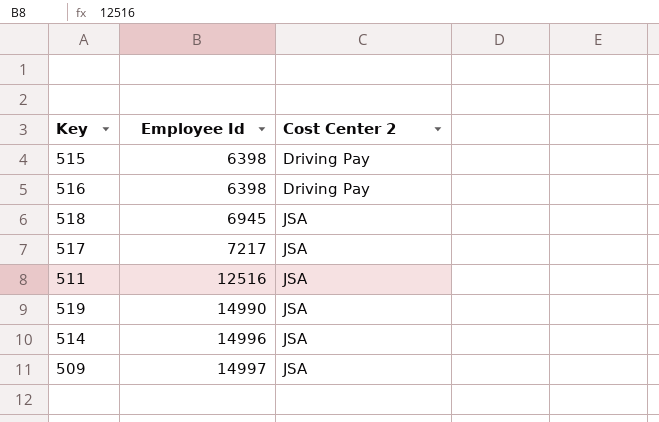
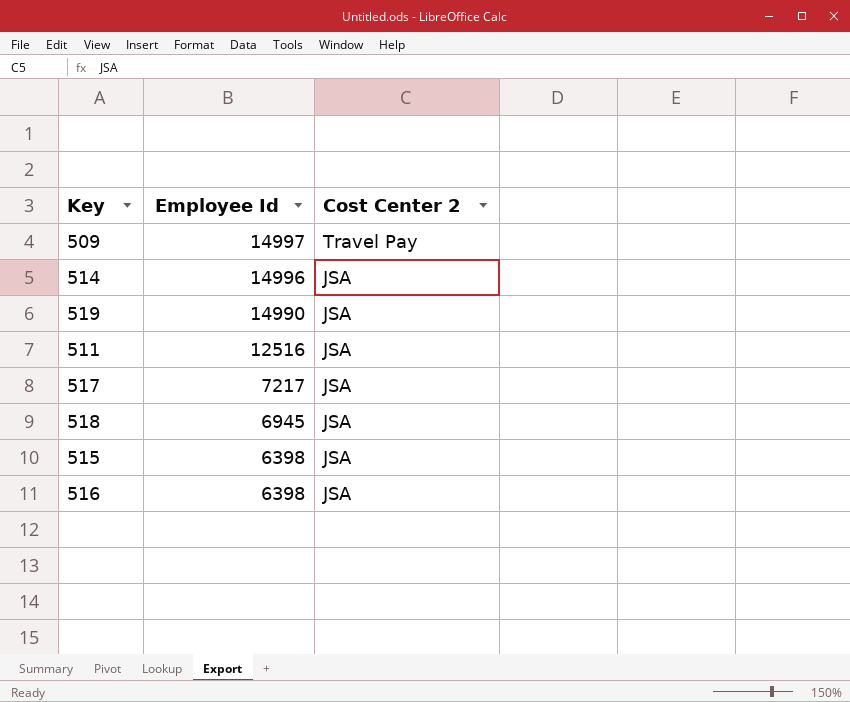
row order: Employee Id ascending -> Employee Id descending
509 | Cost Center 2: JSA -> Travel Pay
515 | Cost Center 2: Driving Pay -> JSA
516 | Cost Center 2: Driving Pay -> JSA

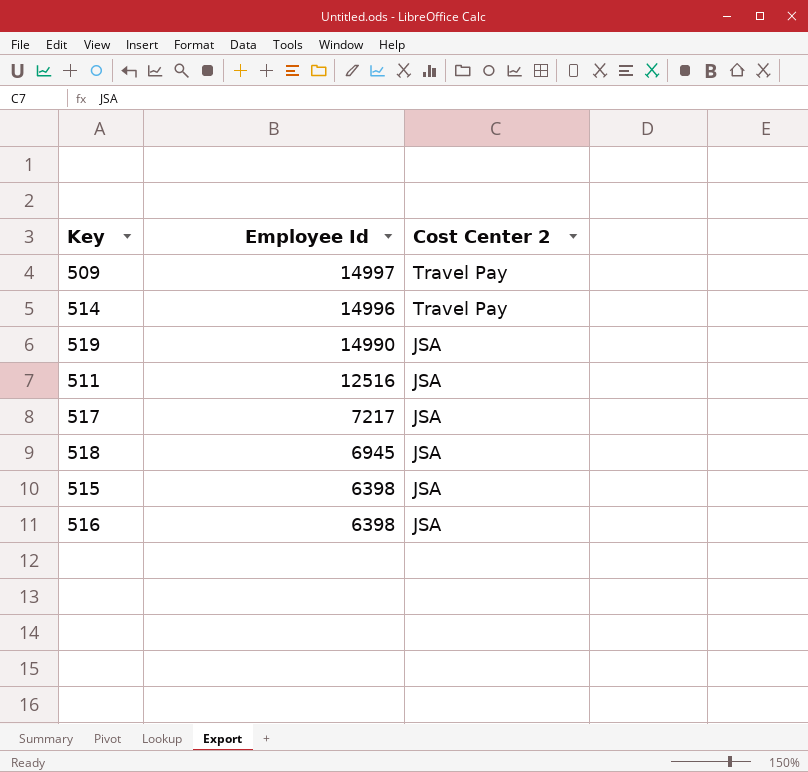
514 | Cost Center 2: JSA -> Travel Pay

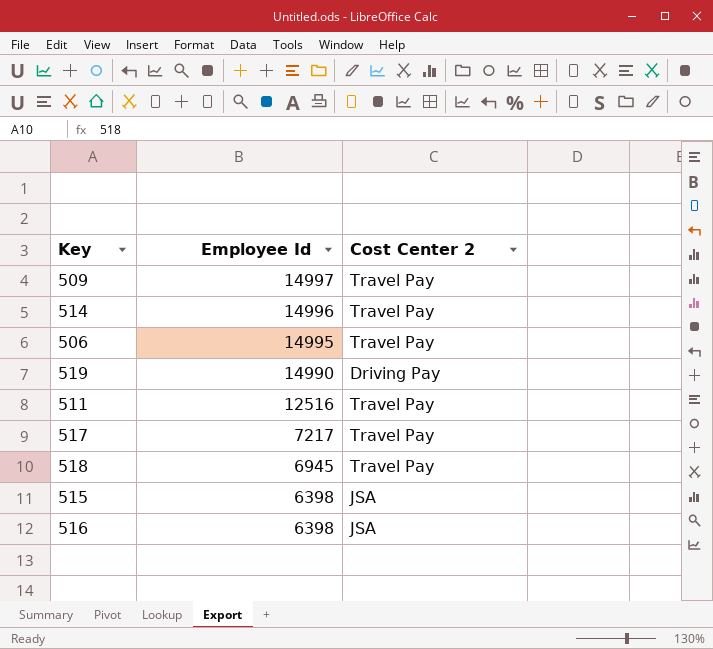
row 506: none -> 14995 | Travel Pay
519 | Cost Center 2: JSA -> Driving Pay
511 | Cost Center 2: JSA -> Travel Pay
517 | Cost Center 2: JSA -> Travel Pay
518 | Cost Center 2: JSA -> Travel Pay

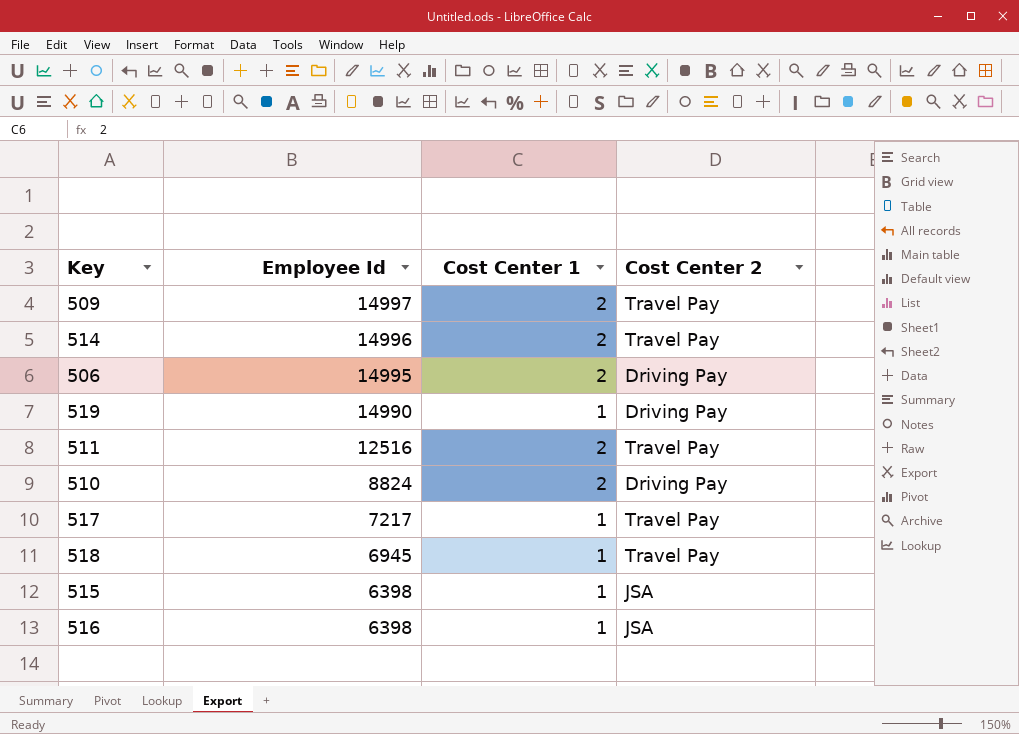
column Cost Center 1 | position: none -> 3
506 | Cost Center 2: Travel Pay -> Driving Pay
row 510: none -> 8824 | 2 | Driving Pay

